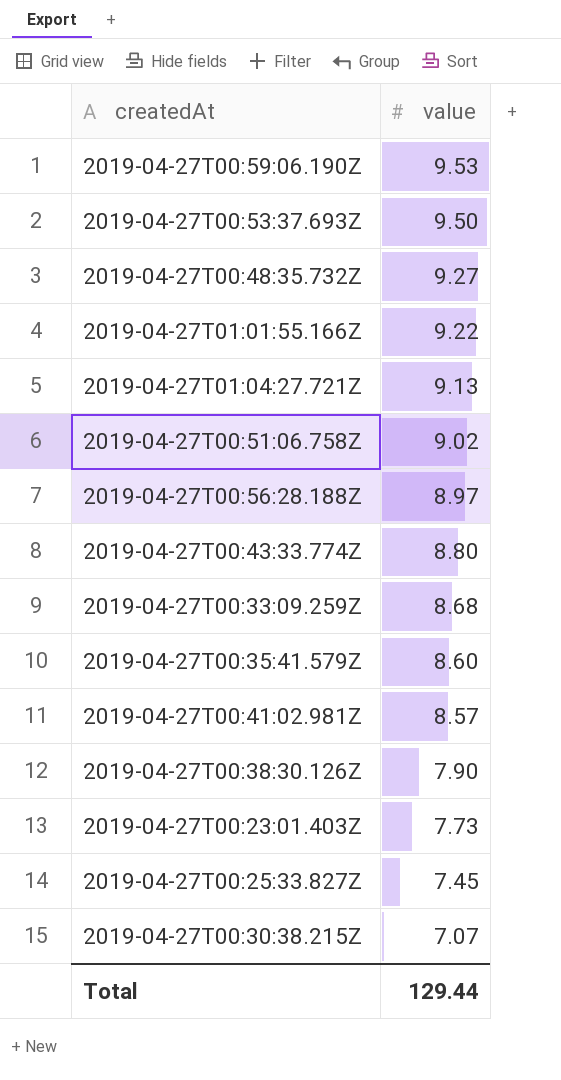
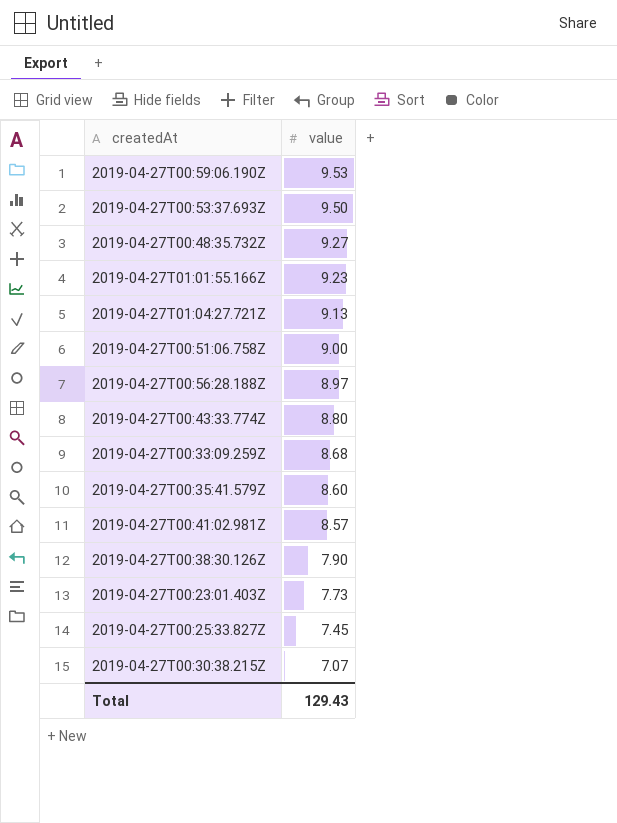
2019-04-27T01:01:55.166Z | value: 9.22 -> 9.23
2019-04-27T00:51:06.758Z | value: 9.02 -> 9.00
Total | value: 129.44 -> 129.43

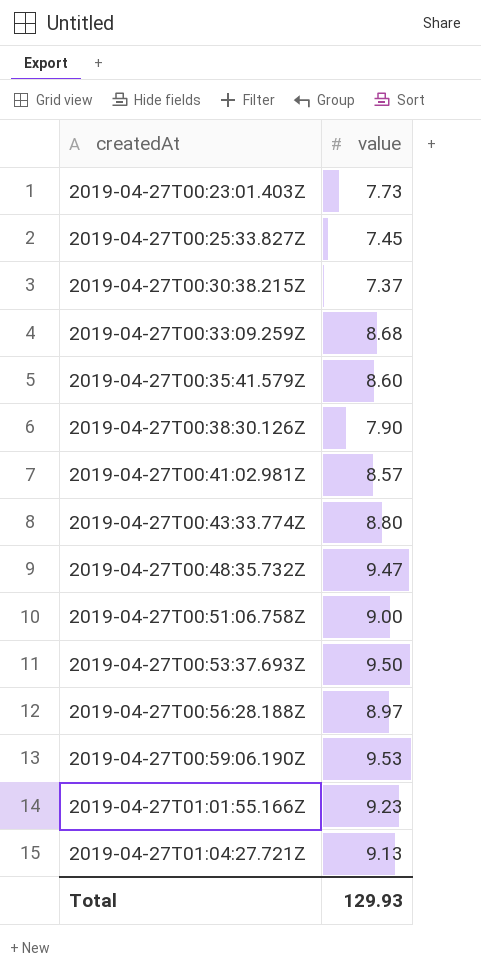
row order: value descending -> createdAt ascending
2019-04-27T00:30:38.215Z | value: 7.07 -> 7.37
2019-04-27T00:48:35.732Z | value: 9.27 -> 9.47
Total | value: 129.43 -> 129.93

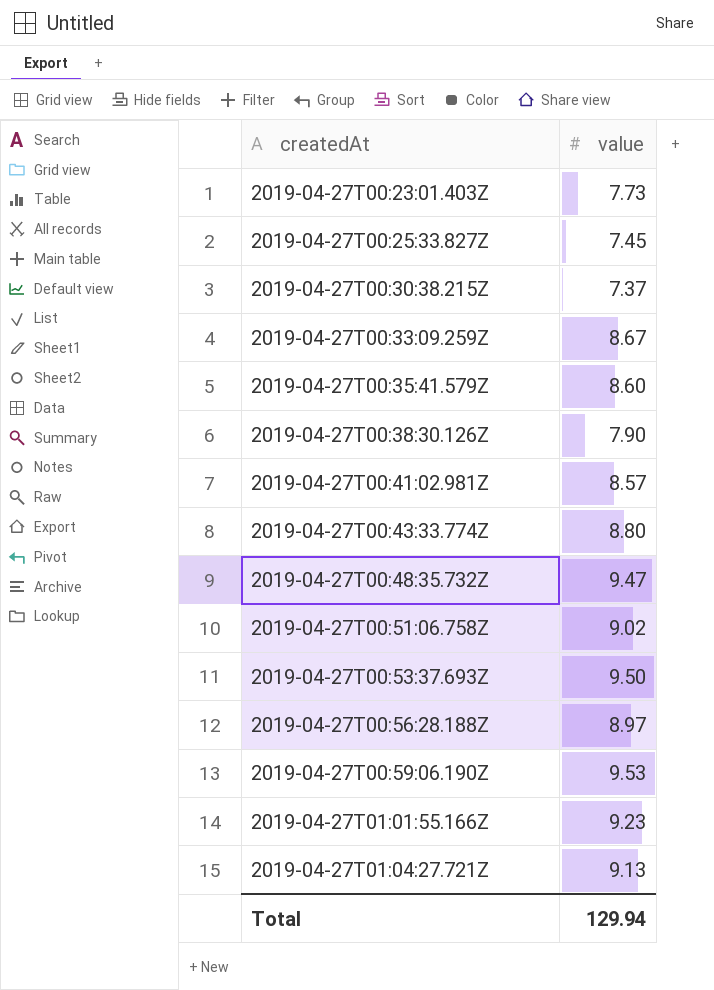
2019-04-27T00:33:09.259Z | value: 8.68 -> 8.67
2019-04-27T00:51:06.758Z | value: 9.00 -> 9.02
Total | value: 129.93 -> 129.94

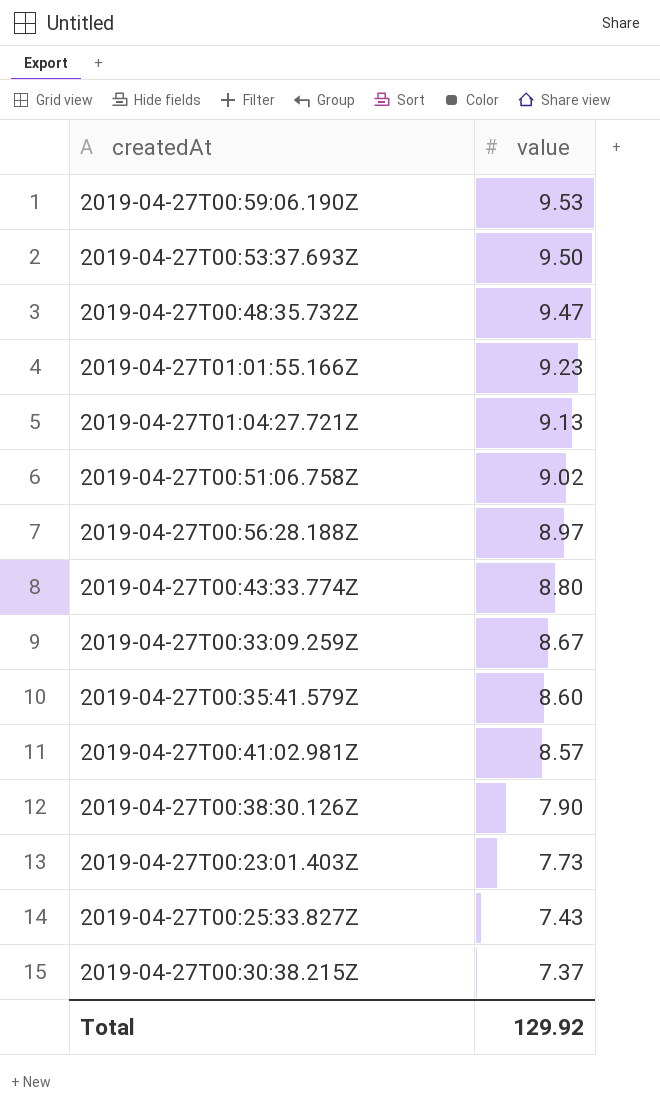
row order: createdAt ascending -> value descending
2019-04-27T00:25:33.827Z | value: 7.45 -> 7.43
Total | value: 129.94 -> 129.92

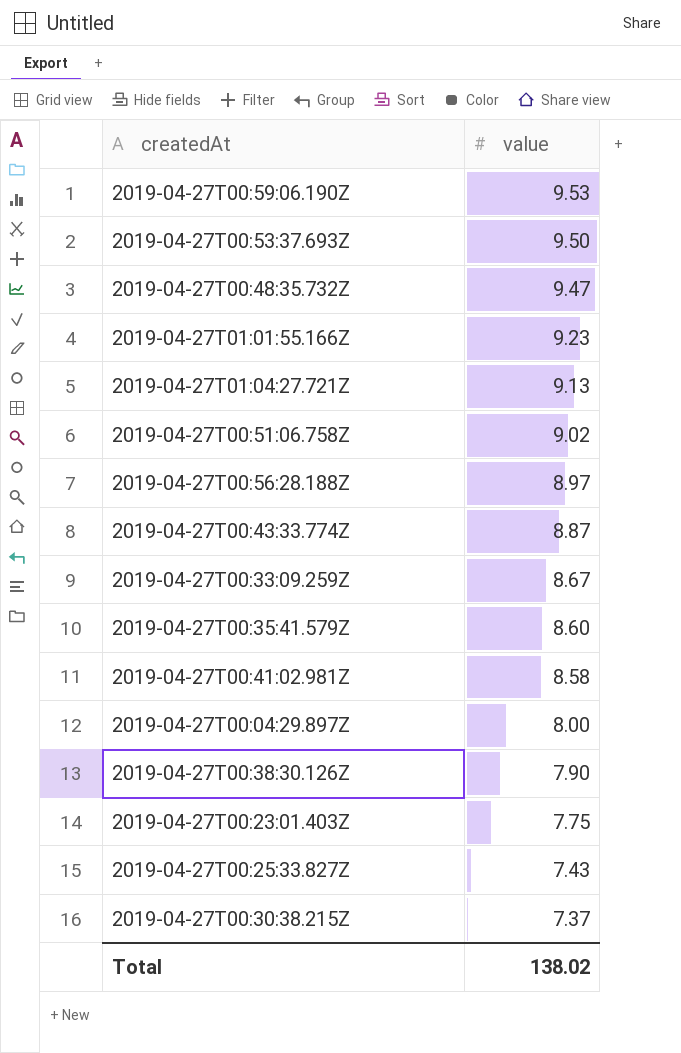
2019-04-27T00:43:33.774Z | value: 8.80 -> 8.87
2019-04-27T00:41:02.981Z | value: 8.57 -> 8.58
row 2019-04-27T00:04:29.897Z: none -> 8.00
2019-04-27T00:23:01.403Z | value: 7.73 -> 7.75
Total | value: 129.92 -> 138.02

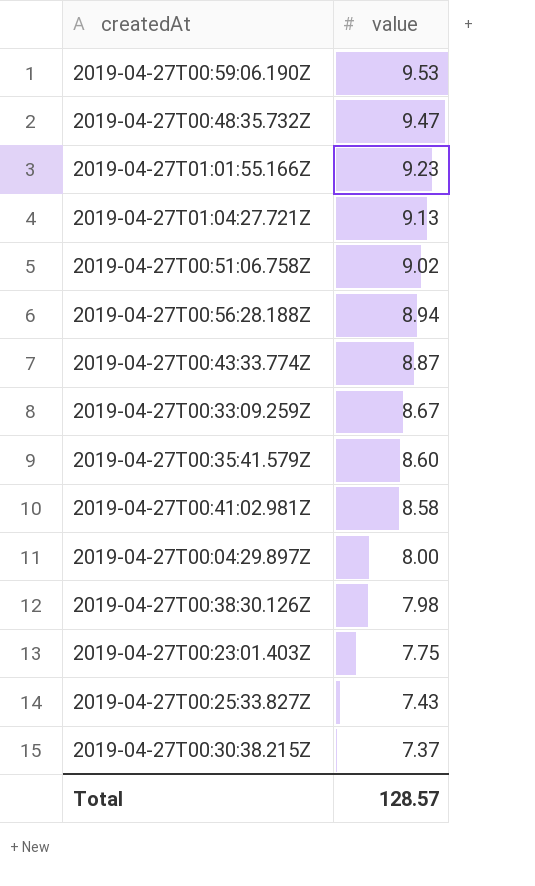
row 2019-04-27T00:53:37.693Z: 9.50 -> none
2019-04-27T00:56:28.188Z | value: 8.97 -> 8.94
2019-04-27T00:38:30.126Z | value: 7.90 -> 7.98
Total | value: 138.02 -> 128.57

